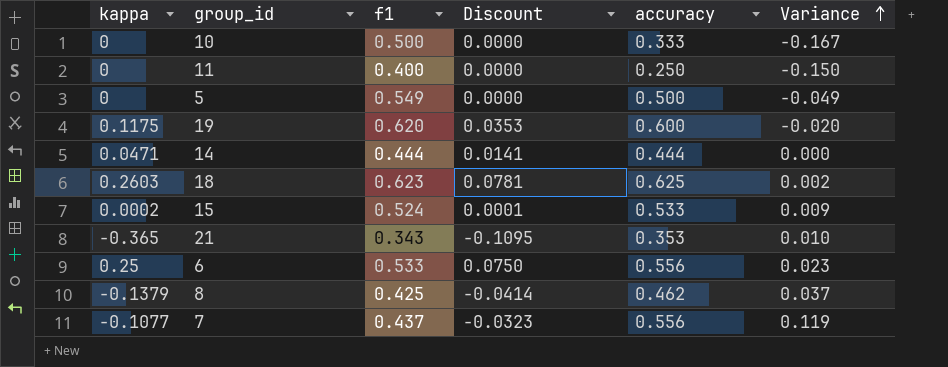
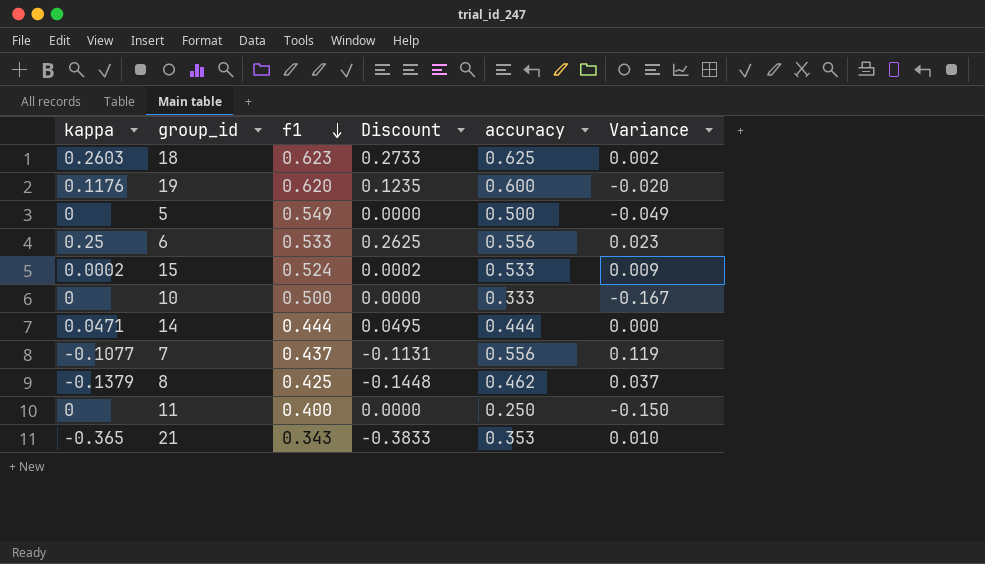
row order: Variance ascending -> f1 descending
column Discount | formula: [kappa] * 0.3 -> [kappa] * 1.05
19 | kappa: 0.1175 -> 0.1176

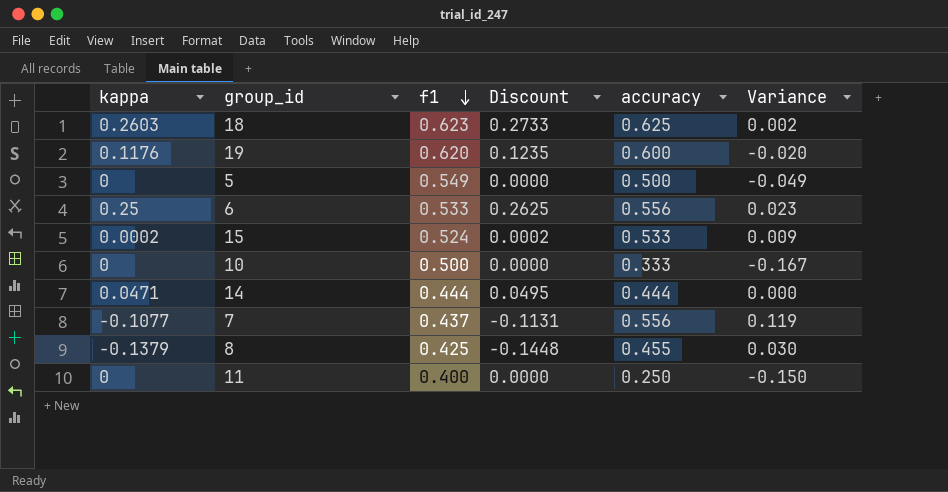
row 21: -0.365 | 0.343 | -0.3833 | 0.353 | 0.010 -> none
8 | accuracy: 0.462 -> 0.455
8 | Variance: 0.037 -> 0.030

